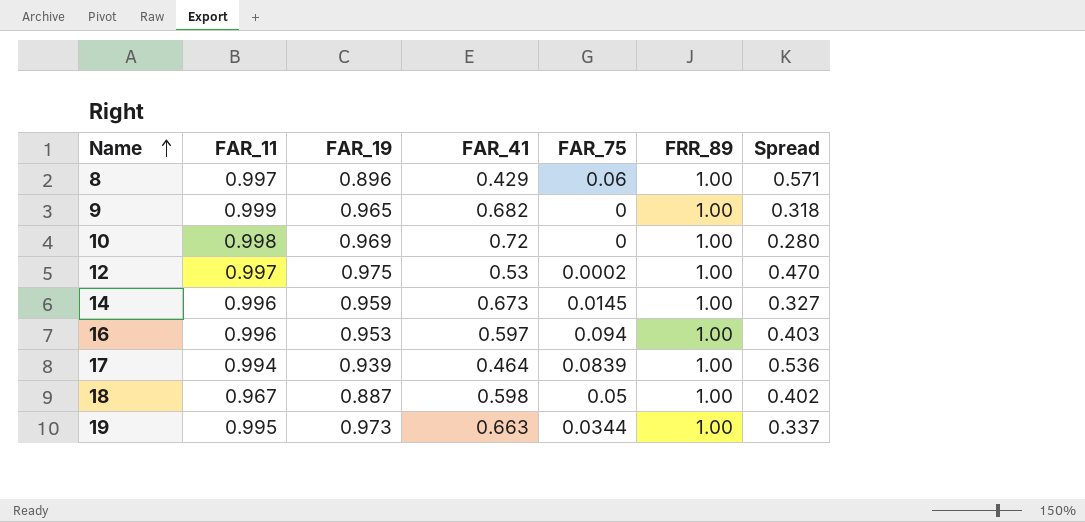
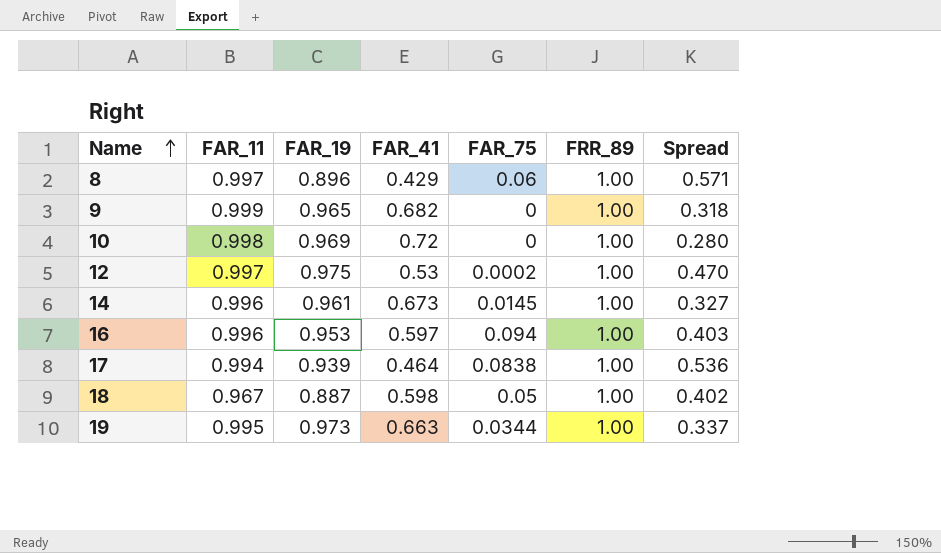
14 | FAR_19: 0.959 -> 0.961
17 | FAR_75: 0.0839 -> 0.0838

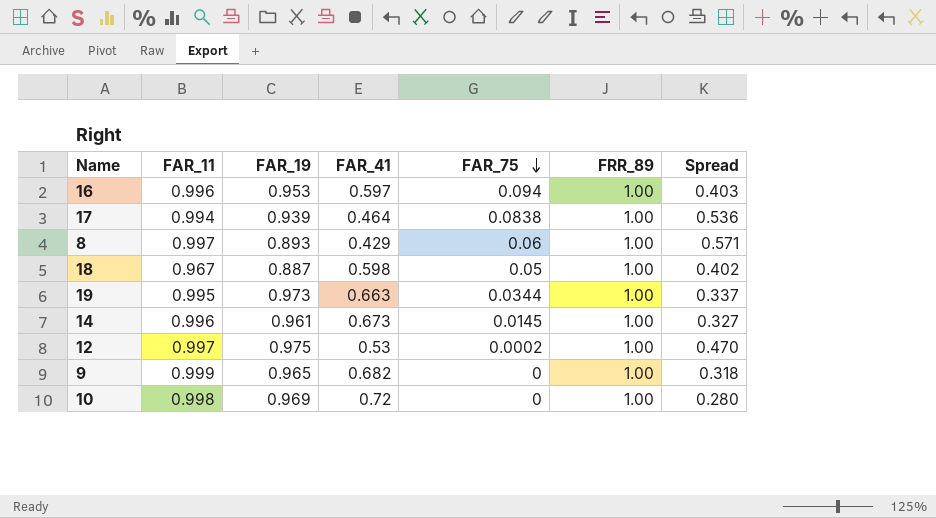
row order: Name ascending -> FAR_75 descending
8 | FAR_19: 0.896 -> 0.893

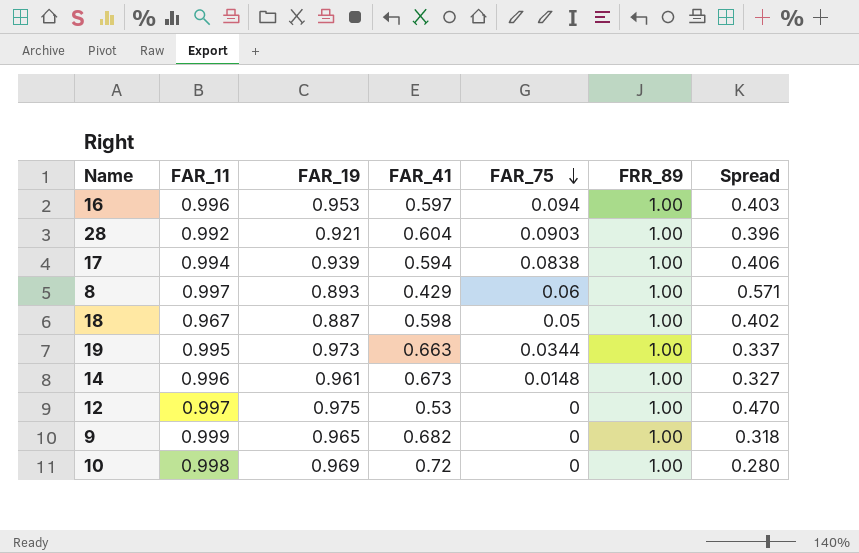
row 28: none -> 0.992 | 0.921 | 0.604 | 0.0903 | 1.00 | 0.396
17 | FAR_41: 0.464 -> 0.594
17 | Spread: 0.536 -> 0.406
14 | FAR_75: 0.0145 -> 0.0148
12 | FAR_75: 0.0002 -> 0

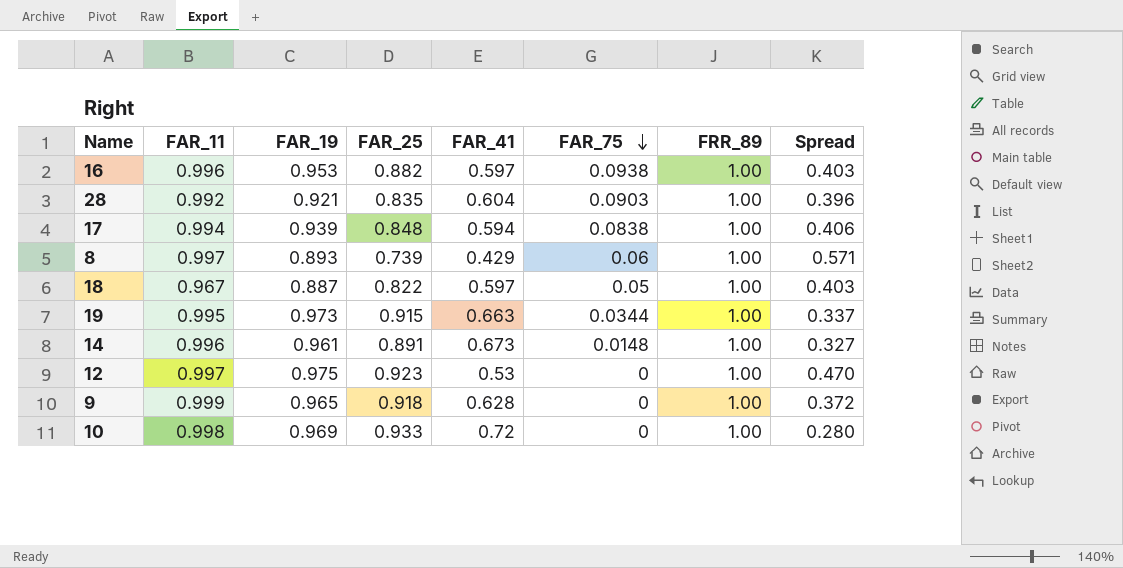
column FAR_25 | position: none -> 4
16 | FAR_75: 0.094 -> 0.0938
18 | FAR_41: 0.598 -> 0.597
18 | Spread: 0.402 -> 0.403
9 | FAR_41: 0.682 -> 0.628
9 | Spread: 0.318 -> 0.372

